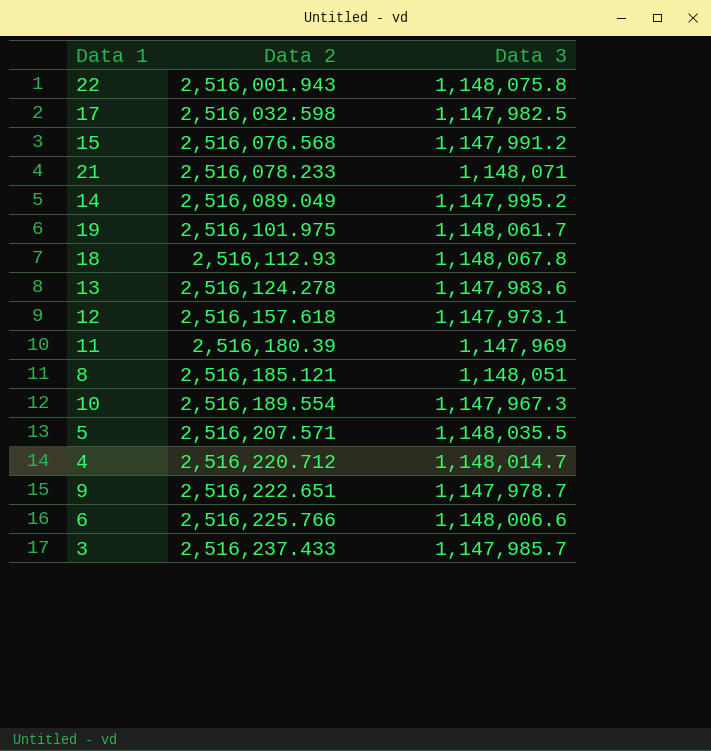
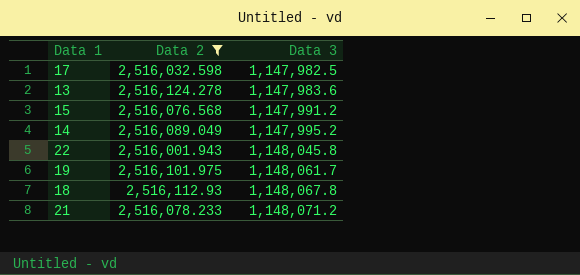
filter: none -> Data 2 <= 2,516,124.278
row order: Data 2 ascending -> Data 3 ascending
22 | Data 3: 1,148,075.8 -> 1,148,045.8
21 | Data 3: 1,148,071 -> 1,148,071.2

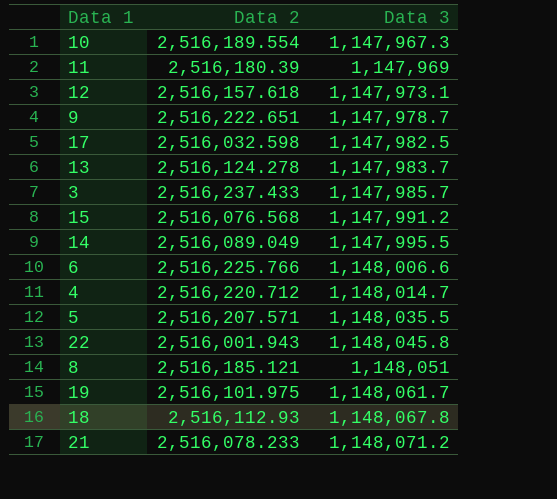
filter: Data 2 <= 2,516,124.278 -> none
13 | Data 3: 1,147,983.6 -> 1,147,983.7
14 | Data 3: 1,147,995.2 -> 1,147,995.5

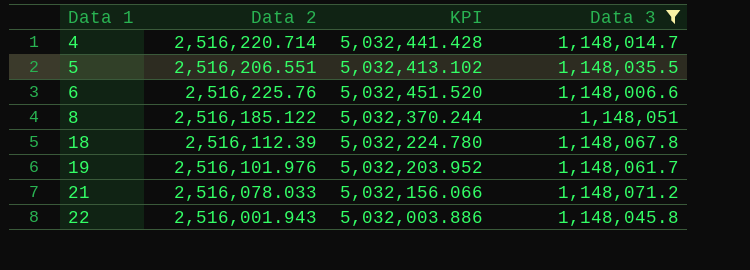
filter: none -> Data 3 >= 1,148,006.6
row order: Data 3 ascending -> Data 1 ascending
column KPI | formula: none -> [Data 2] * 2
4 | Data 2: 2,516,220.712 -> 2,516,220.714
5 | Data 2: 2,516,207.571 -> 2,516,206.551
6 | Data 2: 2,516,225.766 -> 2,516,225.76
8 | Data 2: 2,516,185.121 -> 2,516,185.122
18 | Data 2: 2,516,112.93 -> 2,516,112.39
19 | Data 2: 2,516,101.975 -> 2,516,101.976
21 | Data 2: 2,516,078.233 -> 2,516,078.033

